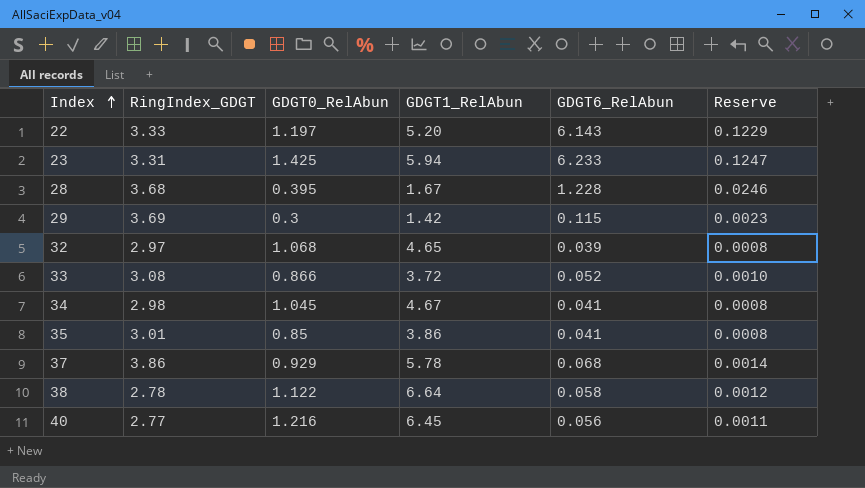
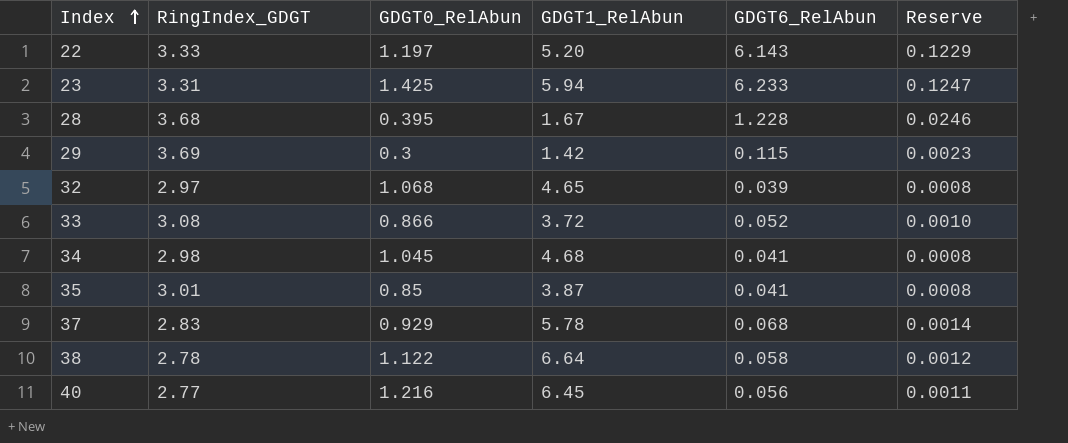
34 | GDGT1_RelAbun: 4.67 -> 4.68
35 | GDGT1_RelAbun: 3.86 -> 3.87
37 | RingIndex_GDGT: 3.86 -> 2.83

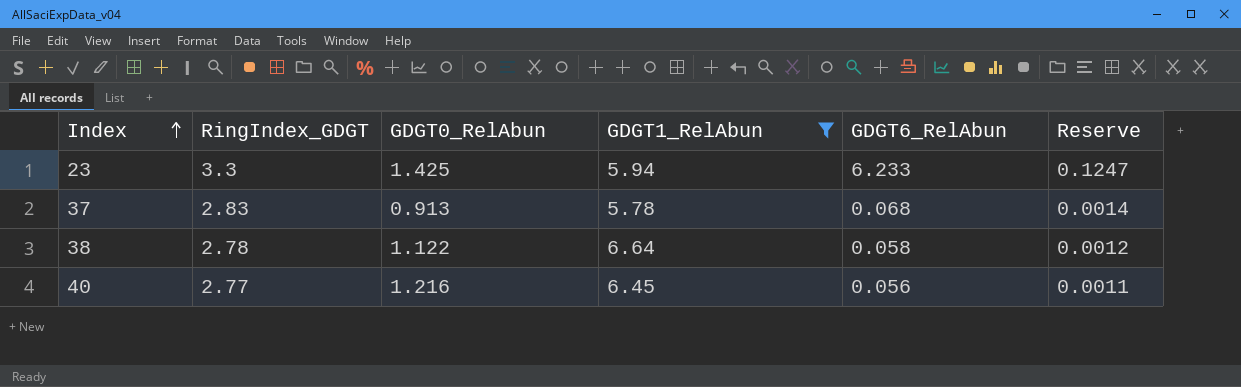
filter: none -> GDGT1_RelAbun >= 5.78
23 | RingIndex_GDGT: 3.31 -> 3.3
37 | GDGT0_RelAbun: 0.929 -> 0.913

